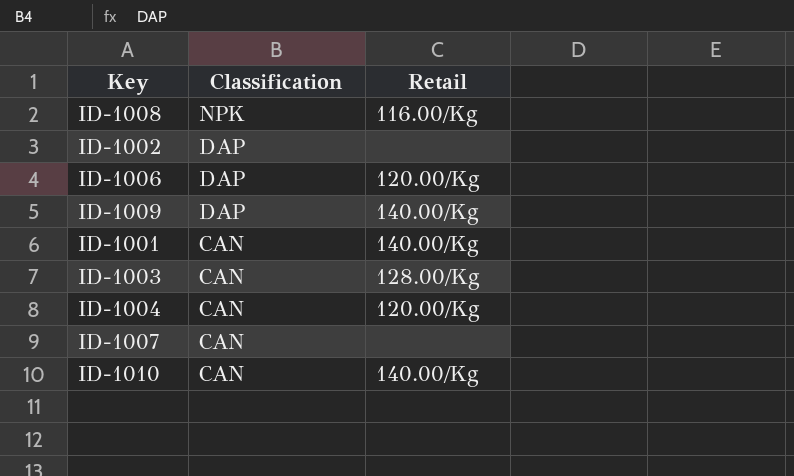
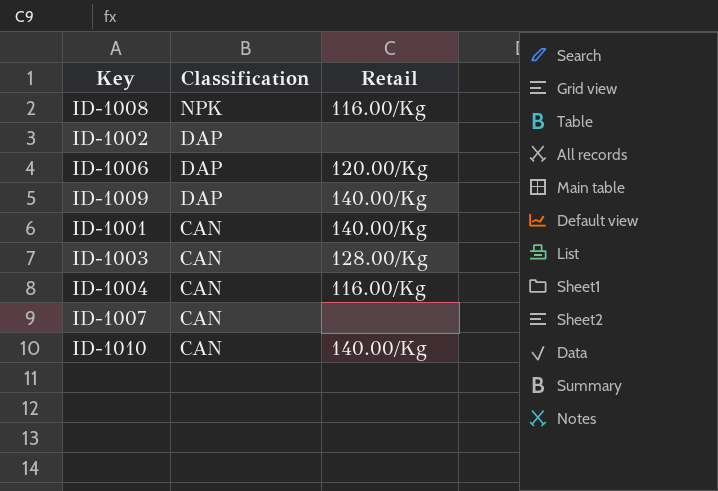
ID-1004 | Retail: 120.00/Kg -> 116.00/Kg

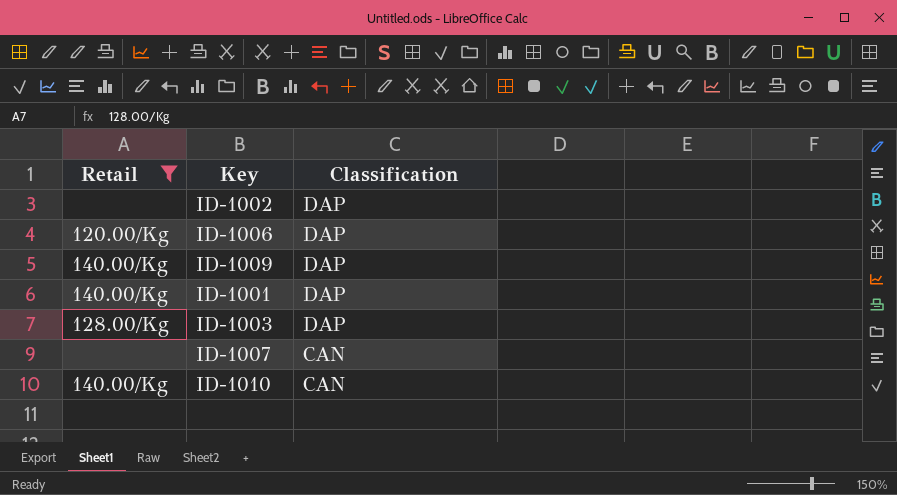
filter: none -> Retail != 116.00/Kg
column Retail | position: 3 -> 1
ID-1001 | Classification: CAN -> DAP
ID-1003 | Classification: CAN -> DAP

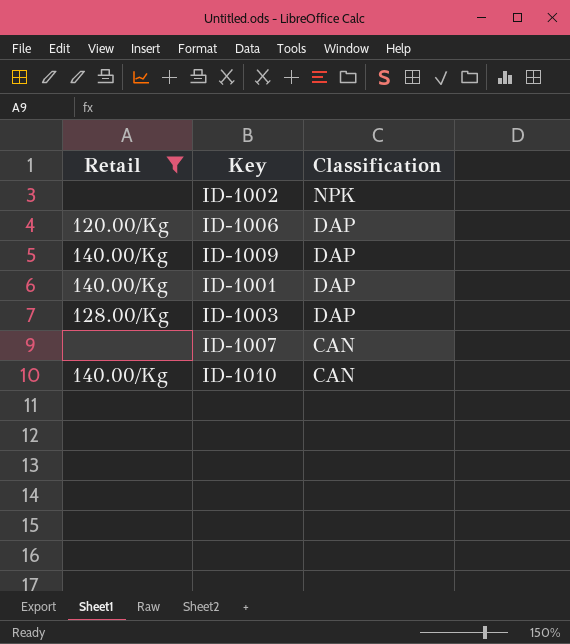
ID-1002 | Classification: DAP -> NPK

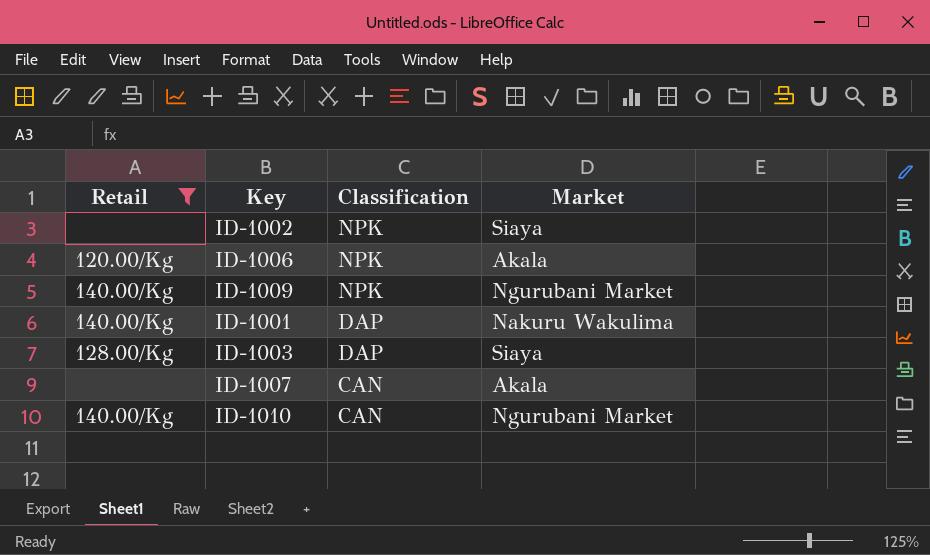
column Market | position: none -> 4
ID-1006 | Classification: DAP -> NPK
ID-1009 | Classification: DAP -> NPK

